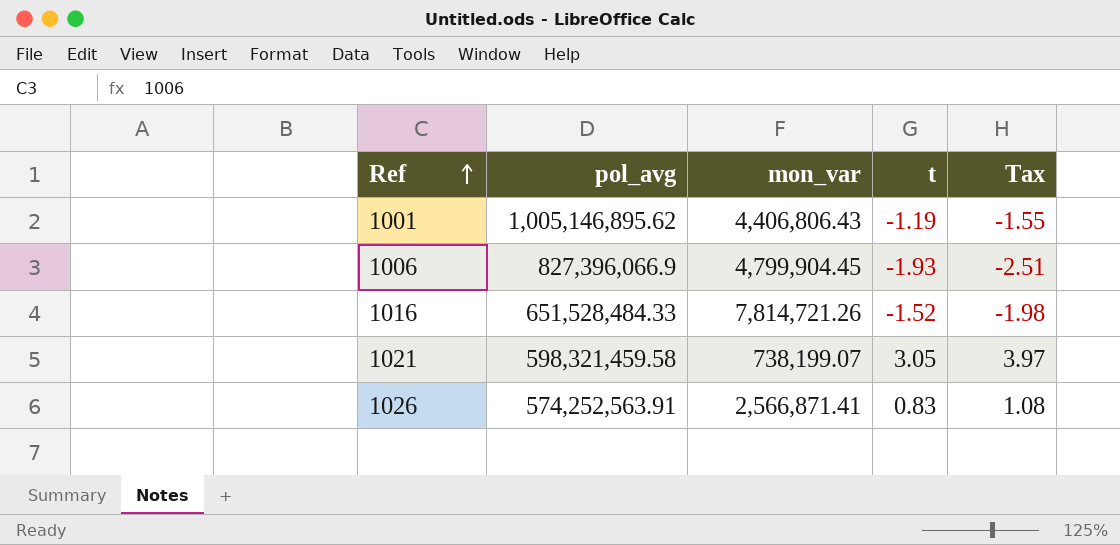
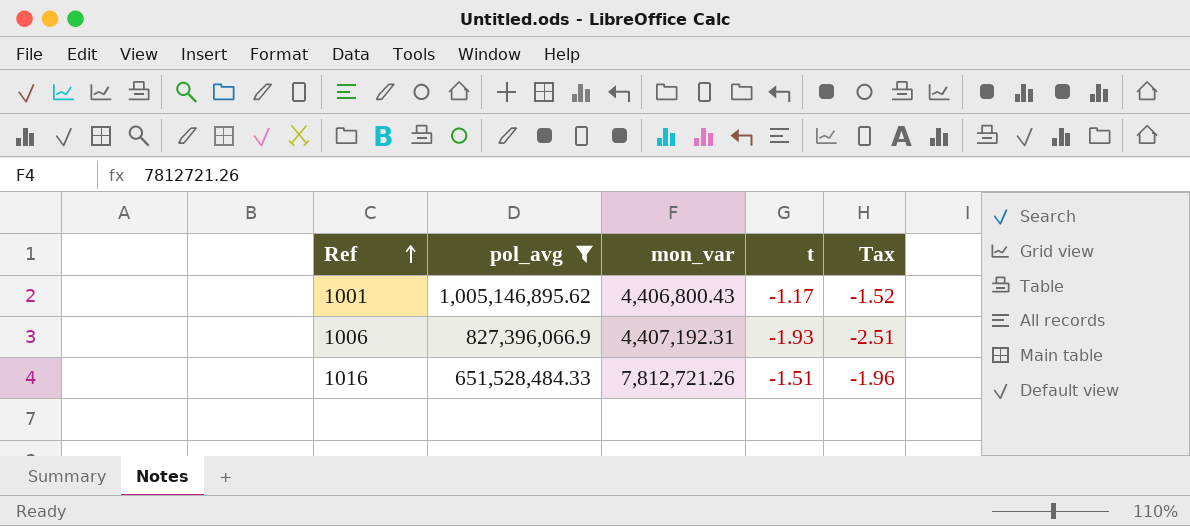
filter: none -> pol_avg >= 651,528,484.33
1001 | mon_var: 4,406,806.43 -> 4,406,800.43
1001 | t: -1.19 -> -1.17
1001 | Tax: -1.55 -> -1.52
1006 | mon_var: 4,799,904.45 -> 4,407,192.31
1016 | mon_var: 7,814,721.26 -> 7,812,721.26
1016 | t: -1.52 -> -1.51
1016 | Tax: -1.98 -> -1.96

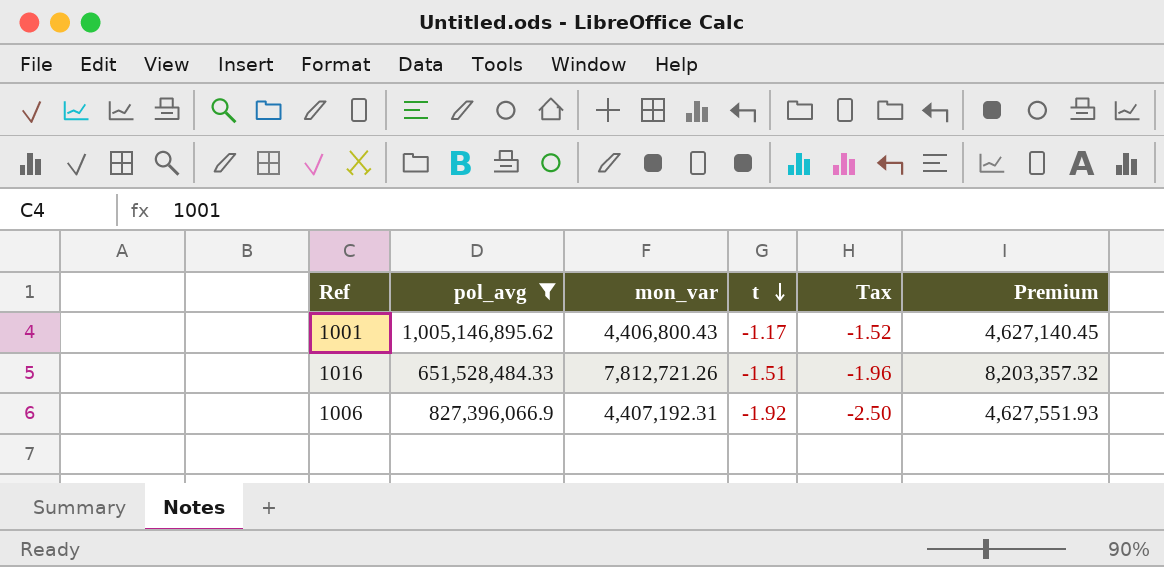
row order: Ref ascending -> t descending
column Premium | formula: none -> [mon_var] * 1.05
1006 | t: -1.93 -> -1.92
1006 | Tax: -2.51 -> -2.50

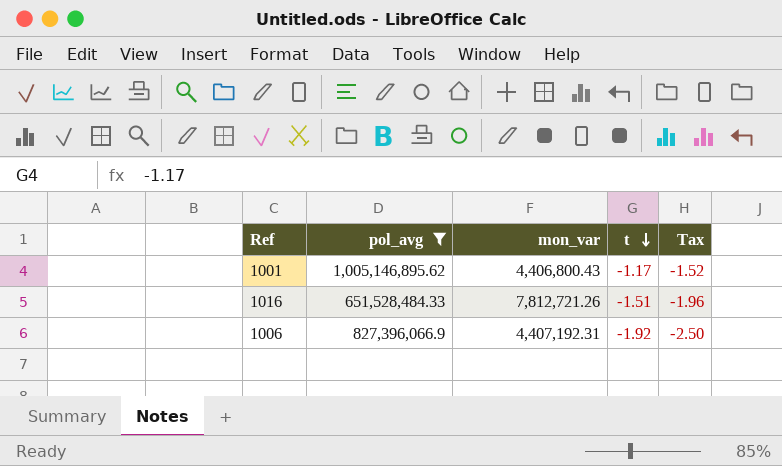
column Premium | formula: [mon_var] * 1.05 -> none

